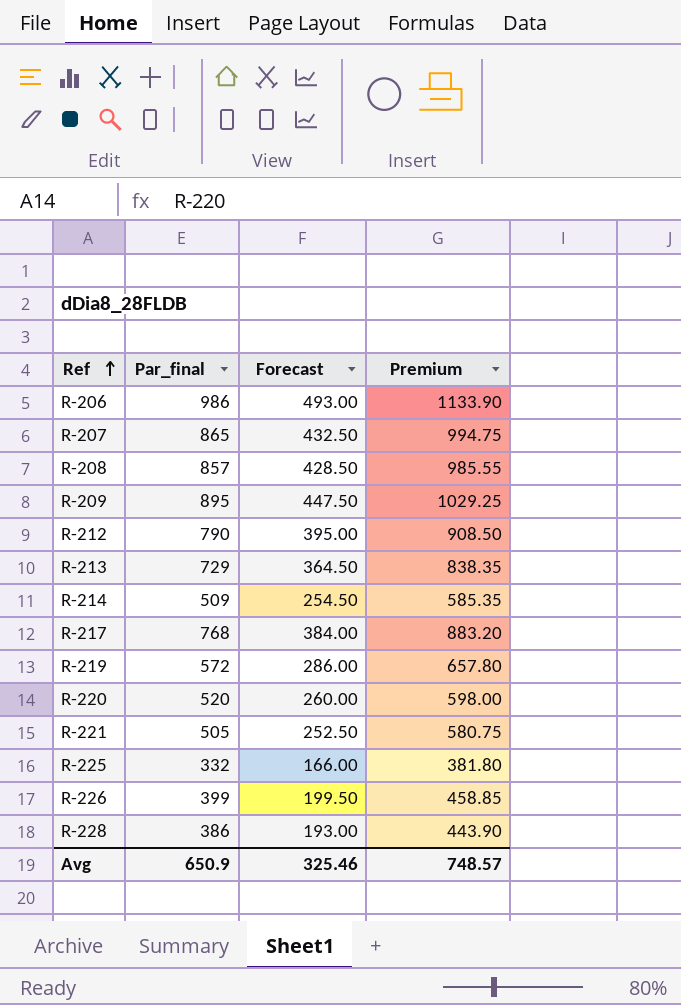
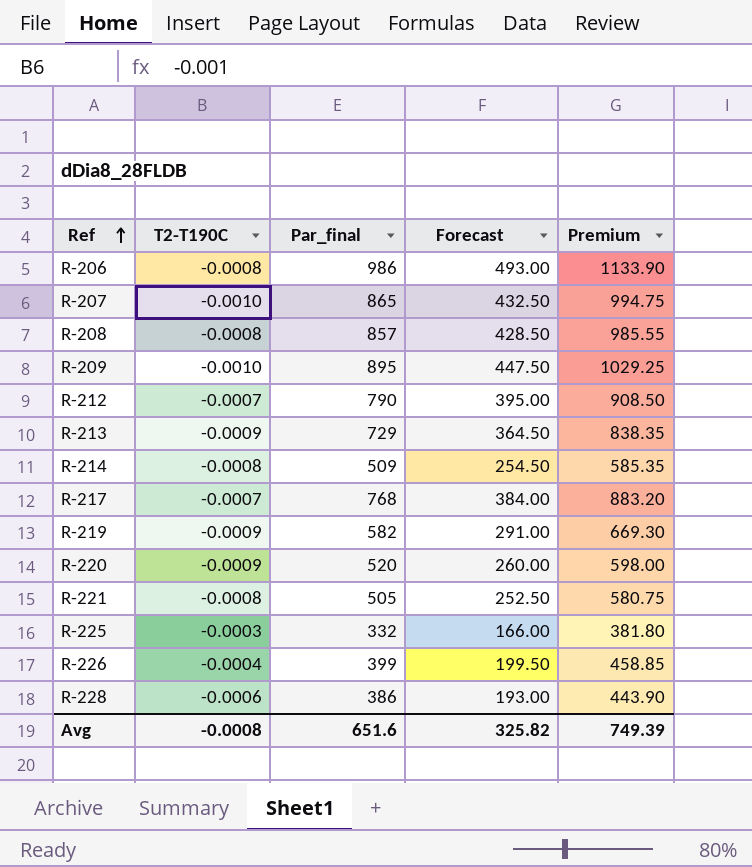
column T2-T190C | position: none -> 2
R-219 | Par_final: 572 -> 582
R-219 | Forecast: 286.00 -> 291.00
R-219 | Premium: 657.80 -> 669.30
Avg | Par_final: 650.9 -> 651.6
Avg | Forecast: 325.46 -> 325.82
Avg | Premium: 748.57 -> 749.39

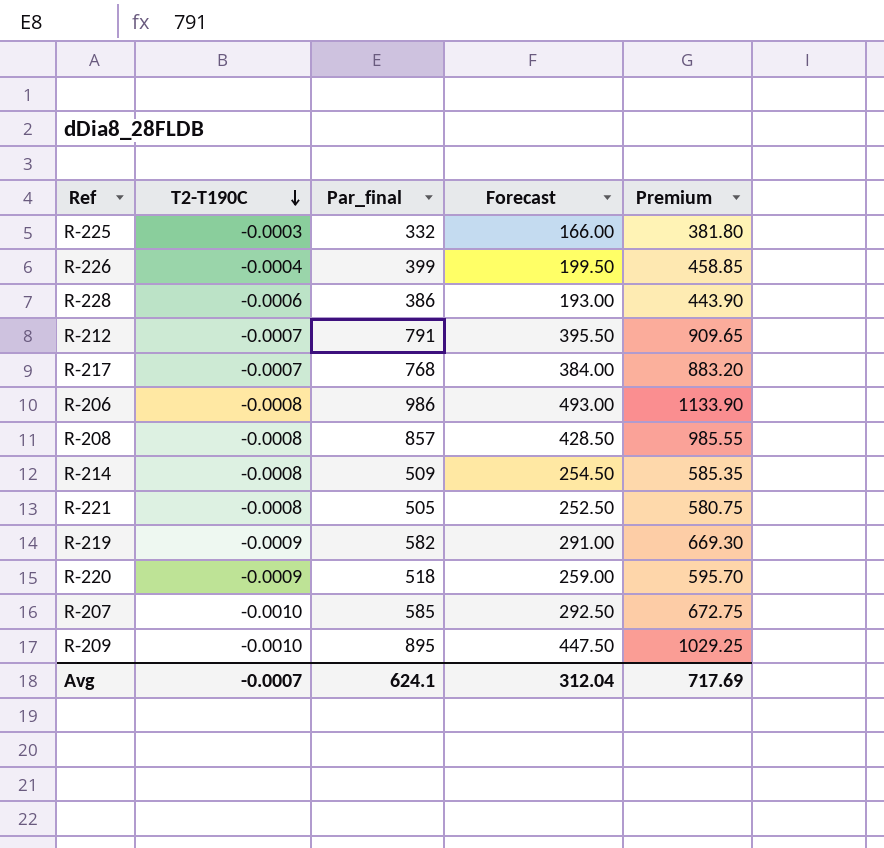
row order: Ref ascending -> T2-T190C descending
row R-213: -0.0009 | 729 | 364.50 | 838.35 -> none
R-212 | Par_final: 790 -> 791
R-212 | Forecast: 395.00 -> 395.50
R-212 | Premium: 908.50 -> 909.65
R-220 | Par_final: 520 -> 518
R-220 | Forecast: 260.00 -> 259.00
R-220 | Premium: 598.00 -> 595.70
R-207 | Par_final: 865 -> 585
R-207 | Forecast: 432.50 -> 292.50
R-207 | Premium: 994.75 -> 672.75
Avg | T2-T190C: -0.0008 -> -0.0007
Avg | Par_final: 651.6 -> 624.1
Avg | Forecast: 325.82 -> 312.04
Avg | Premium: 749.39 -> 717.69

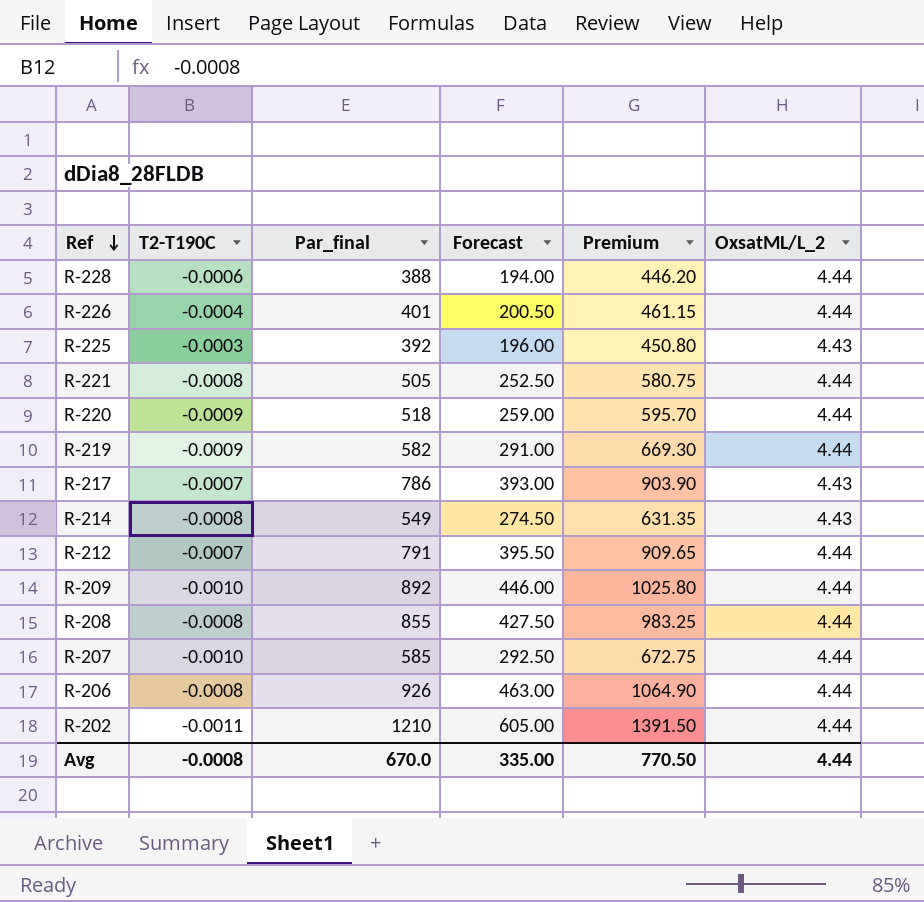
row order: T2-T190C descending -> Ref descending
column OxsatML/L_2 | position: none -> 6
R-228 | Par_final: 386 -> 388
R-228 | Forecast: 193.00 -> 194.00
R-228 | Premium: 443.90 -> 446.20
R-226 | Par_final: 399 -> 401
R-226 | Forecast: 199.50 -> 200.50
R-226 | Premium: 458.85 -> 461.15
R-225 | Par_final: 332 -> 392
R-225 | Forecast: 166.00 -> 196.00
R-225 | Premium: 381.80 -> 450.80
R-217 | Par_final: 768 -> 786
R-217 | Forecast: 384.00 -> 393.00
R-217 | Premium: 883.20 -> 903.90
R-214 | Par_final: 509 -> 549
R-214 | Forecast: 254.50 -> 274.50
R-214 | Premium: 585.35 -> 631.35
R-209 | Par_final: 895 -> 892
R-209 | Forecast: 447.50 -> 446.00
R-209 | Premium: 1029.25 -> 1025.80
R-208 | Par_final: 857 -> 855
R-208 | Forecast: 428.50 -> 427.50
R-208 | Premium: 985.55 -> 983.25
R-206 | Par_final: 986 -> 926
R-206 | Forecast: 493.00 -> 463.00
R-206 | Premium: 1133.90 -> 1064.90
row R-202: none -> -0.0011 | 1210 | 605.00 | 1391.50 | 4.44
Avg | T2-T190C: -0.0007 -> -0.0008
Avg | Par_final: 624.1 -> 670.0
Avg | Forecast: 312.04 -> 335.00
Avg | Premium: 717.69 -> 770.50

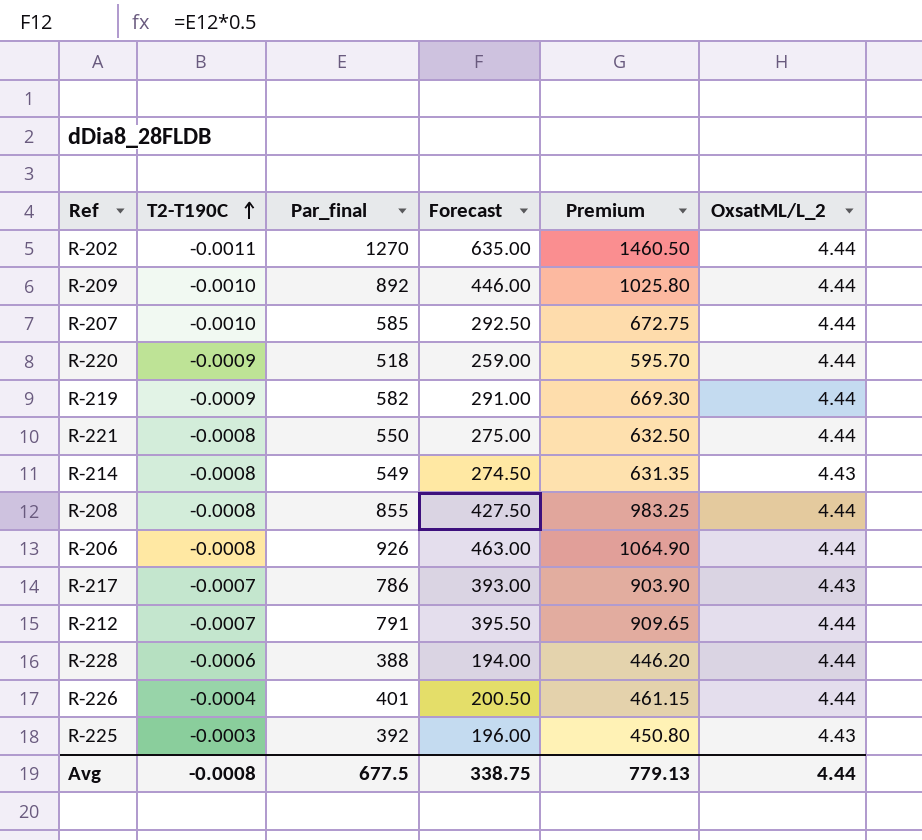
row order: Ref descending -> T2-T190C ascending
R-202 | Par_final: 1210 -> 1270
R-202 | Forecast: 605.00 -> 635.00
R-202 | Premium: 1391.50 -> 1460.50
R-221 | Par_final: 505 -> 550
R-221 | Forecast: 252.50 -> 275.00
R-221 | Premium: 580.75 -> 632.50
Avg | Par_final: 670.0 -> 677.5
Avg | Forecast: 335.00 -> 338.75
Avg | Premium: 770.50 -> 779.13

